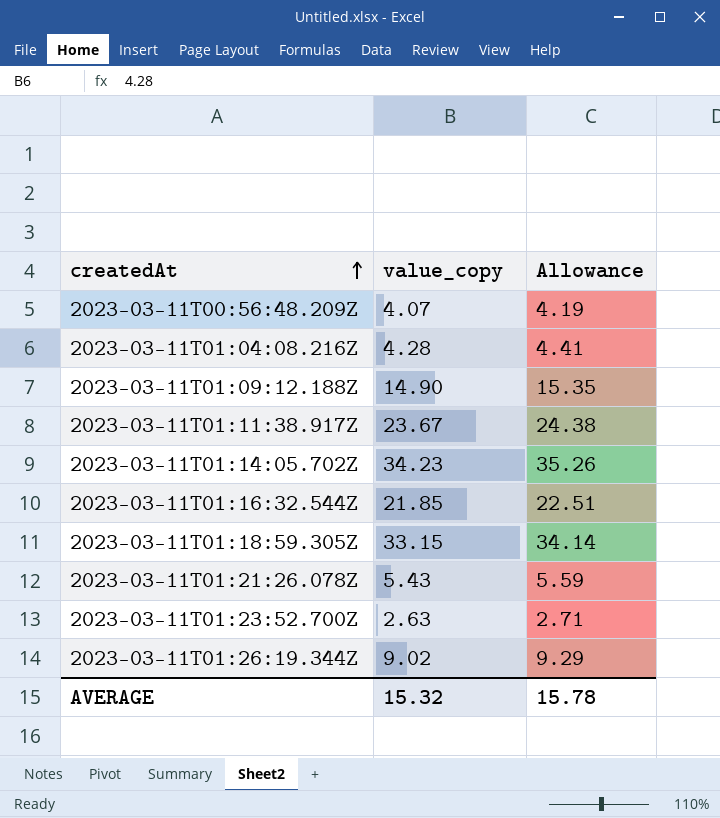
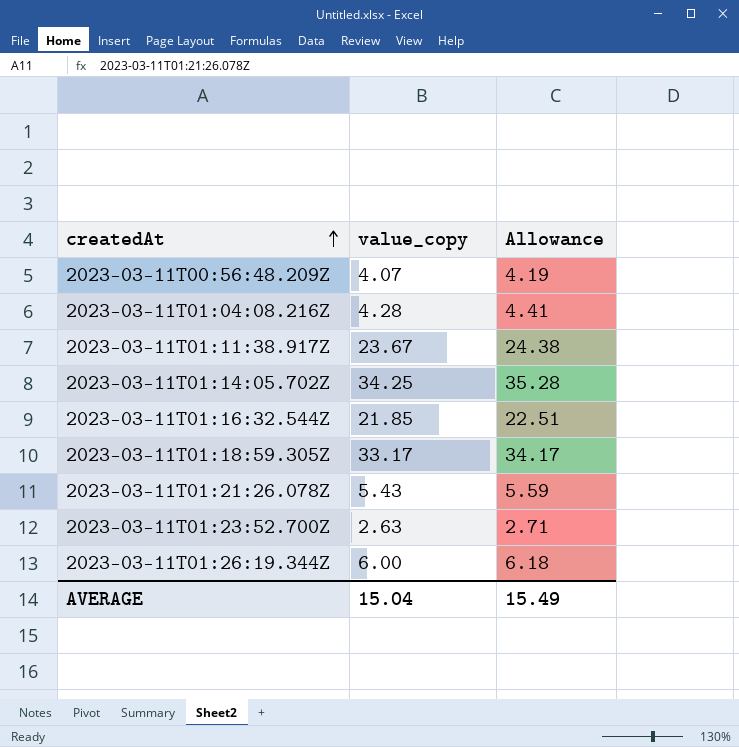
row 2023-03-11T01:09:12.188Z: 14.90 | 15.35 -> none
2023-03-11T01:14:05.702Z | value_copy: 34.23 -> 34.25
2023-03-11T01:14:05.702Z | Allowance: 35.26 -> 35.28
2023-03-11T01:18:59.305Z | value_copy: 33.15 -> 33.17
2023-03-11T01:18:59.305Z | Allowance: 34.14 -> 34.17
2023-03-11T01:26:19.344Z | value_copy: 9.02 -> 6.00
2023-03-11T01:26:19.344Z | Allowance: 9.29 -> 6.18
AVERAGE | value_copy: 15.32 -> 15.04
AVERAGE | Allowance: 15.78 -> 15.49

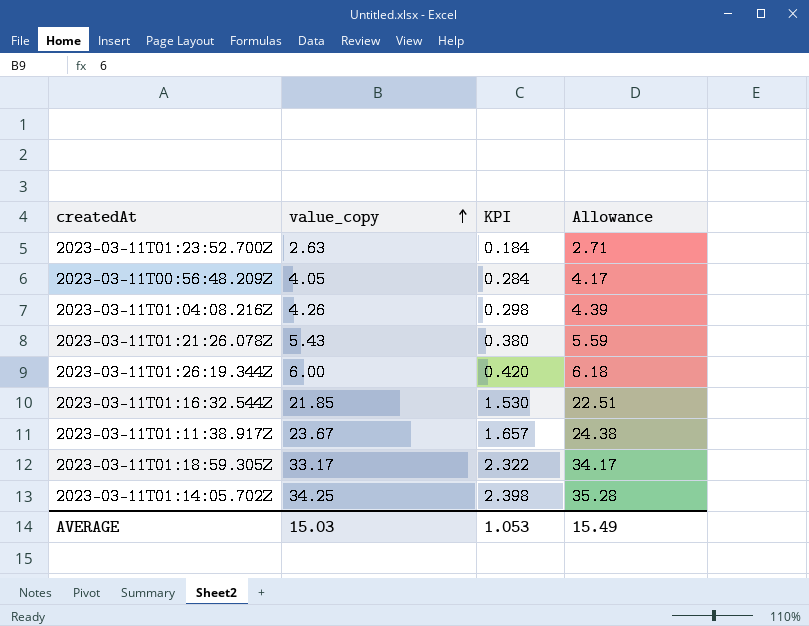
row order: createdAt ascending -> value_copy ascending
column KPI | formula: none -> [value_copy] * 0.07
2023-03-11T00:56:48.209Z | value_copy: 4.07 -> 4.05
2023-03-11T00:56:48.209Z | Allowance: 4.19 -> 4.17
2023-03-11T01:04:08.216Z | value_copy: 4.28 -> 4.26
2023-03-11T01:04:08.216Z | Allowance: 4.41 -> 4.39
AVERAGE | value_copy: 15.04 -> 15.03

